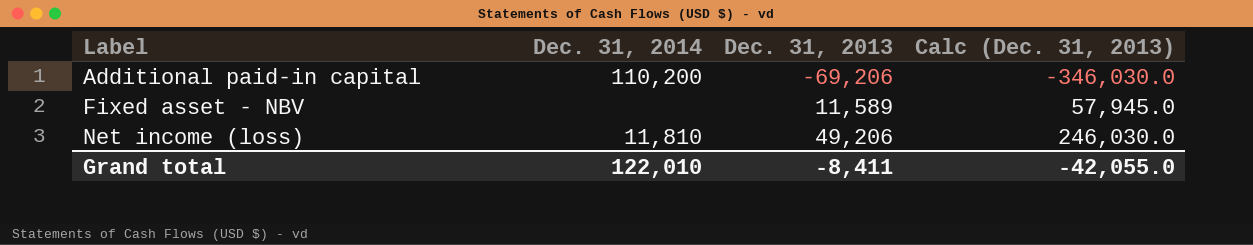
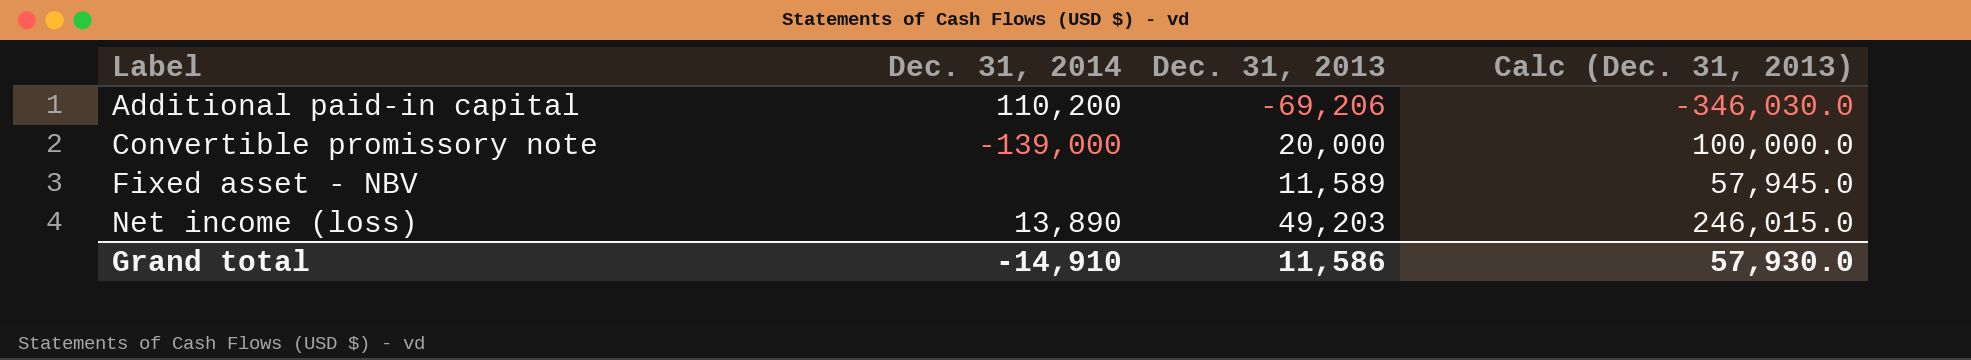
row Convertible promissory note: none -> -139,000 | 20,000 | 100,000.0
Net income (loss) | Dec. 31, 2014: 11,810 -> 13,890
Net income (loss) | Dec. 31, 2013: 49,206 -> 49,203
Net income (loss) | Calc (Dec. 31, 2013): 246,030.0 -> 246,015.0
Grand total | Dec. 31, 2014: 122,010 -> -14,910
Grand total | Dec. 31, 2013: -8,411 -> 11,586
Grand total | Calc (Dec. 31, 2013): -42,055.0 -> 57,930.0

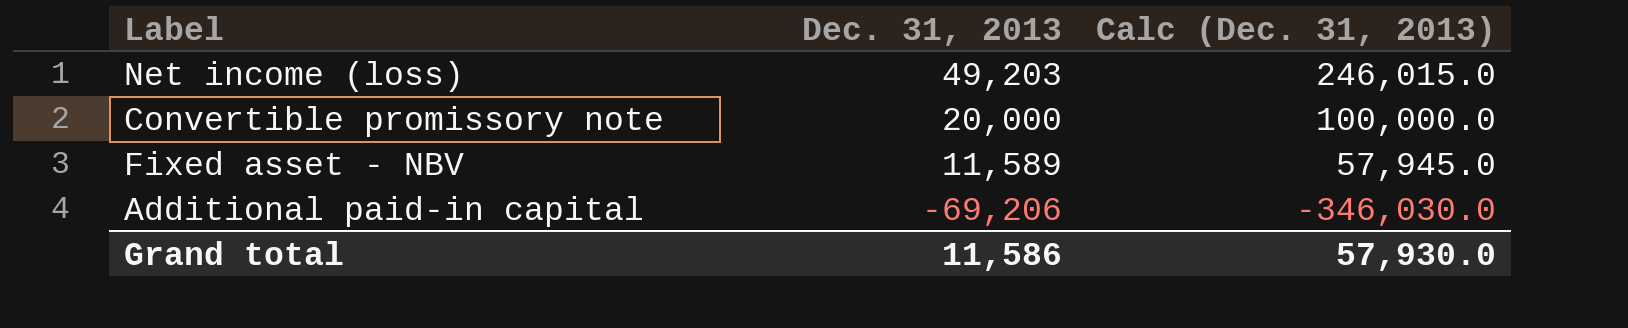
row order: Label ascending -> Dec. 31, 2013 descending
column Dec. 31, 2014 | position: 2 -> none

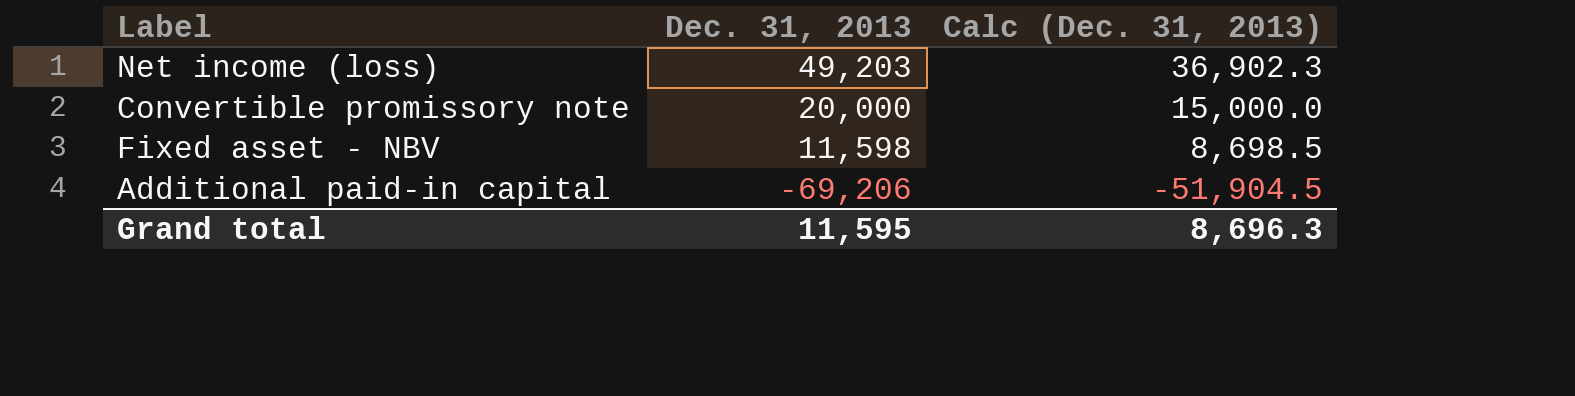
column Calc (Dec. 31, 2013) | formula: [Dec. 31, 2013] * 5 -> [Dec. 31, 2013] * 0.75
Fixed asset - NBV | Dec. 31, 2013: 11,589 -> 11,598
Grand total | Dec. 31, 2013: 11,586 -> 11,595
Grand total | Calc (Dec. 31, 2013): 57,930.0 -> 8,696.3

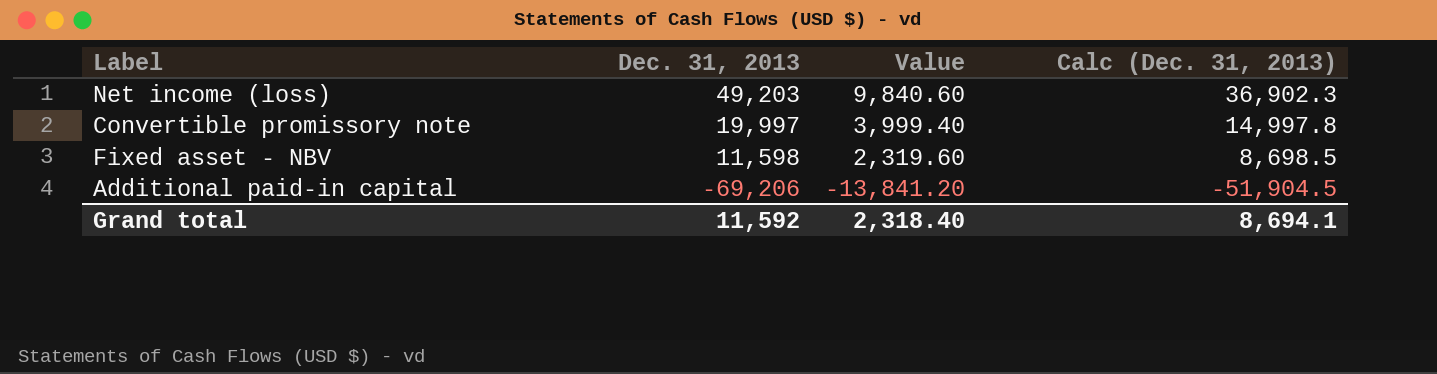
column Value | formula: none -> [Dec. 31, 2013] * 0.2
Convertible promissory note | Dec. 31, 2013: 20,000 -> 19,997
Convertible promissory note | Calc (Dec. 31, 2013): 15,000.0 -> 14,997.8
Grand total | Dec. 31, 2013: 11,595 -> 11,592
Grand total | Calc (Dec. 31, 2013): 8,696.3 -> 8,694.1

